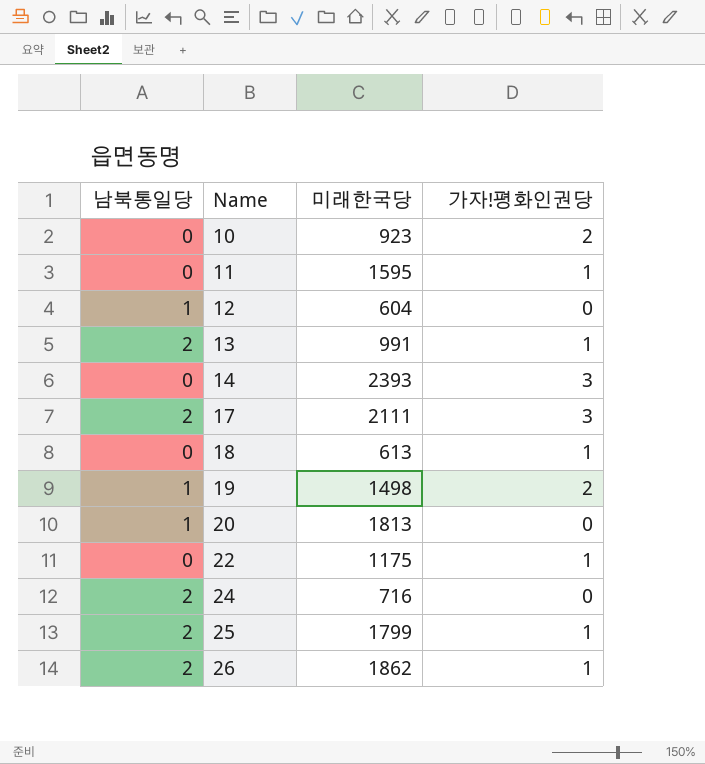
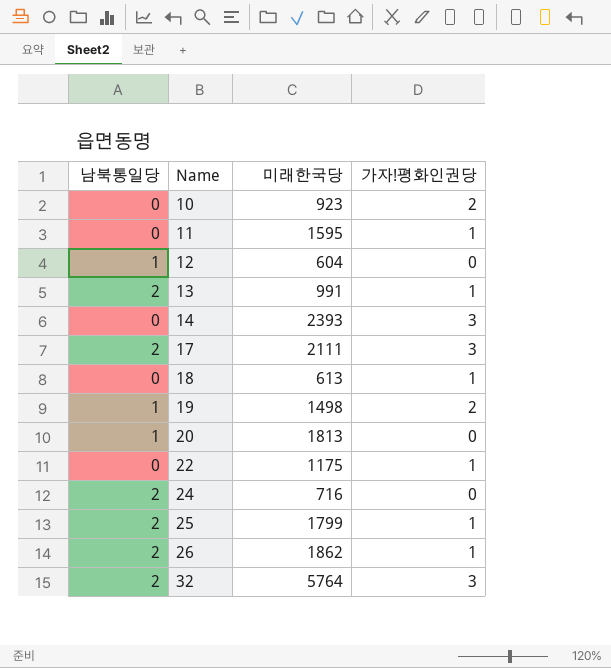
row 32: none -> 2 | 5764 | 3

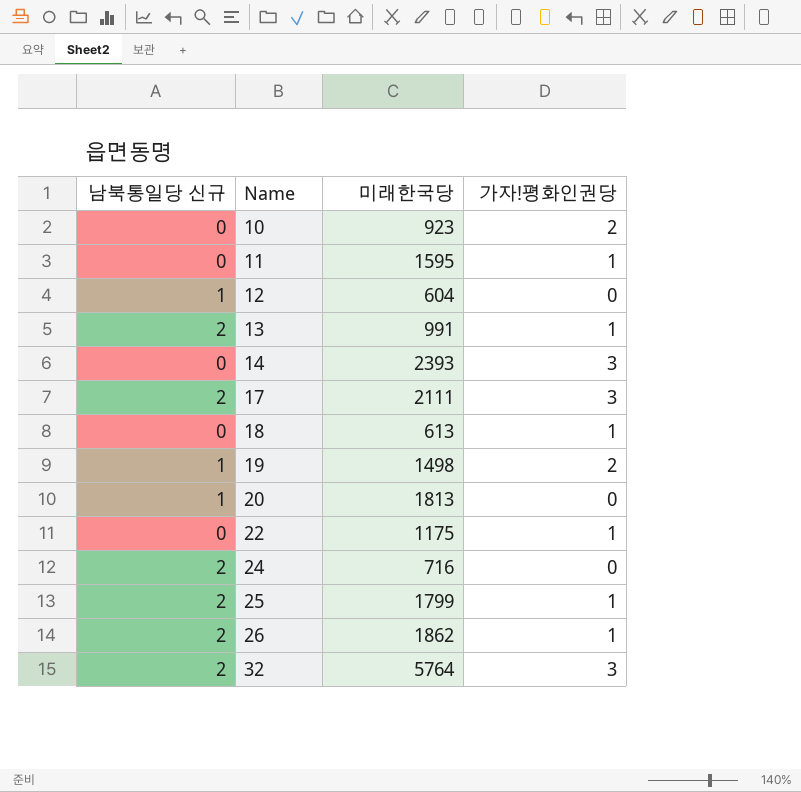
column name: 남북통일당 -> 남북통일당 신규

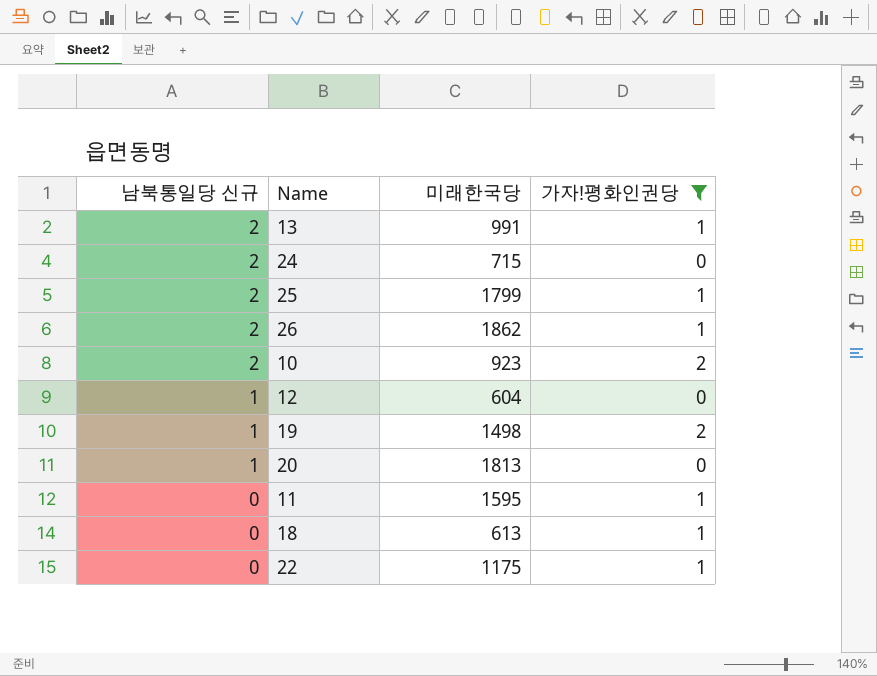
filter: none -> 가자!평화인권당 != 3
row order: Name ascending -> 남북통일당 신규 descending
24 | 미래한국당: 716 -> 715
10 | 남북통일당 신규: 0 -> 2

